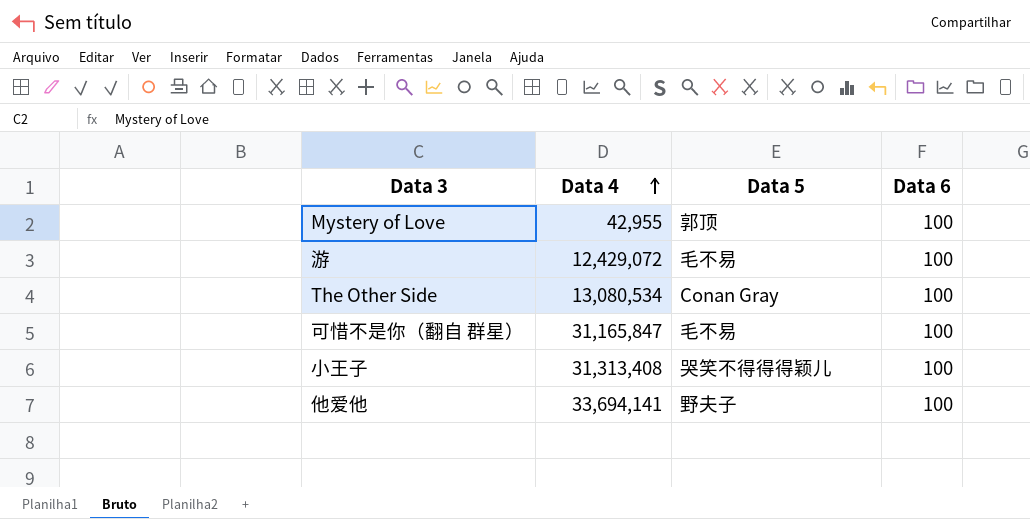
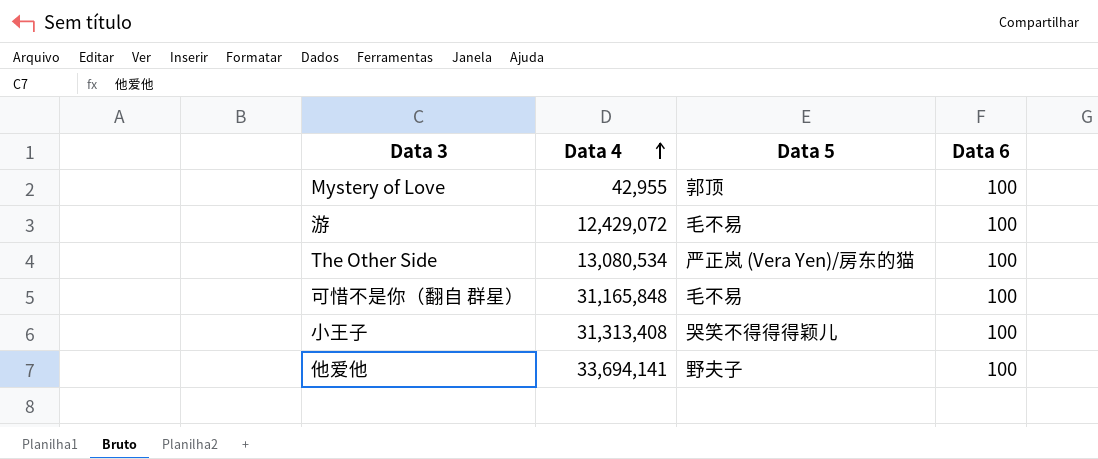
The Other Side | Data 5: Conan Gray -> 严正岚 (Vera Yen)/房东的猫
可惜不是你（翻自 群星） | Data 4: 31,165,847 -> 31,165,848

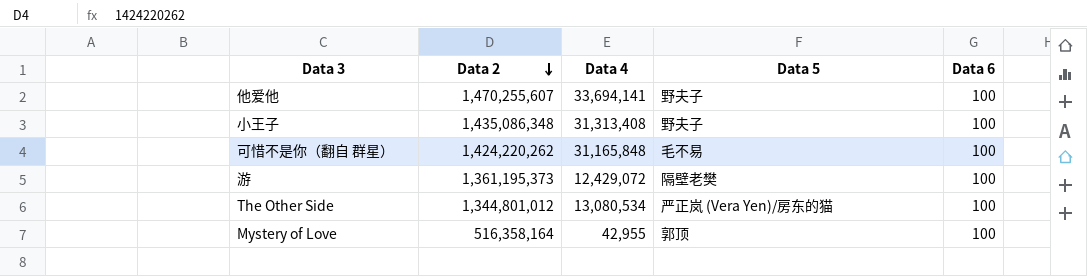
row order: Data 4 ascending -> Data 2 descending
column Data 2 | position: none -> 2
小王子 | Data 5: 哭笑不得得得颖儿 -> 野夫子
游 | Data 5: 毛不易 -> 隔壁老樊

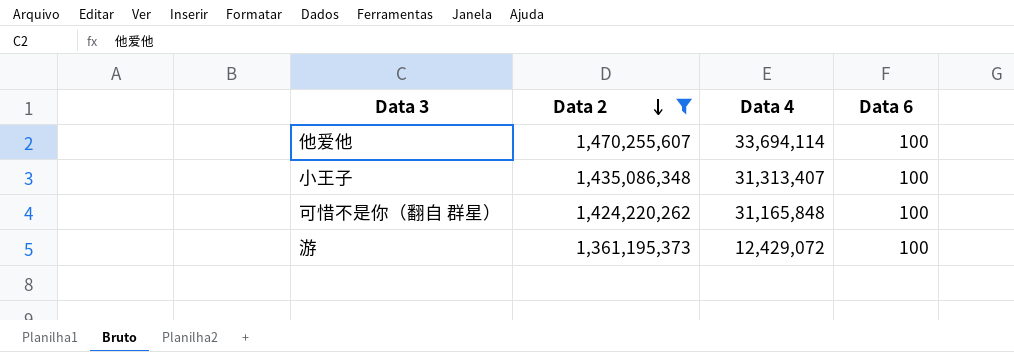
filter: none -> Data 2 >= 1,361,195,373
column Data 5 | position: 4 -> none
他爱他 | Data 4: 33,694,141 -> 33,694,114
小王子 | Data 4: 31,313,408 -> 31,313,407

